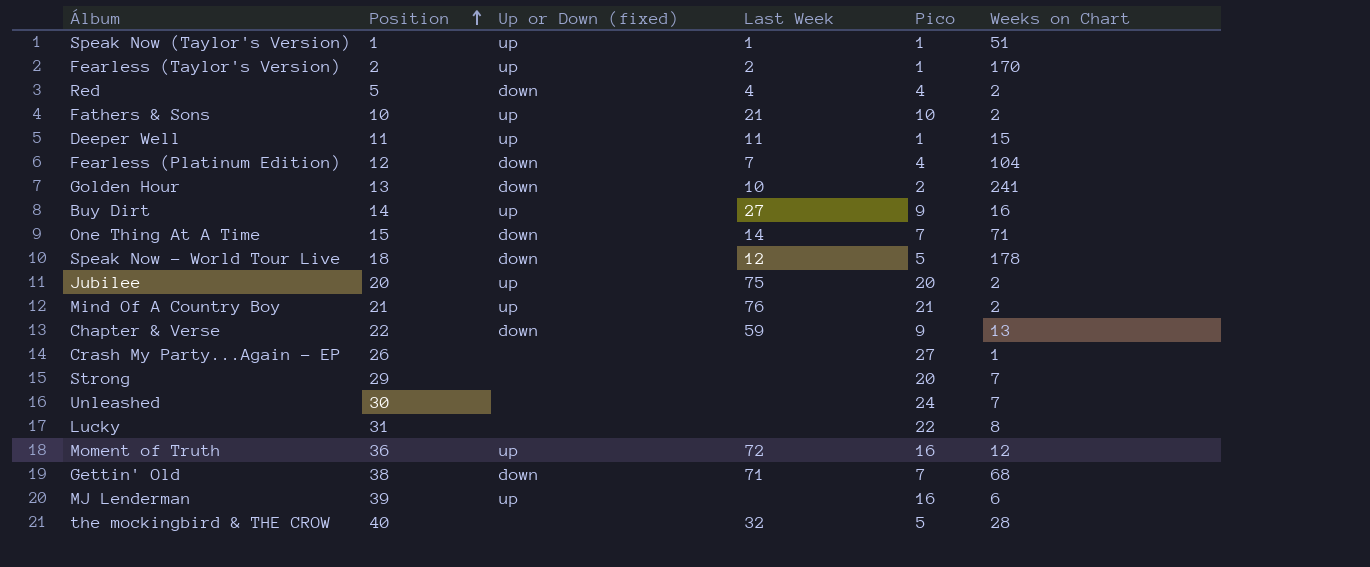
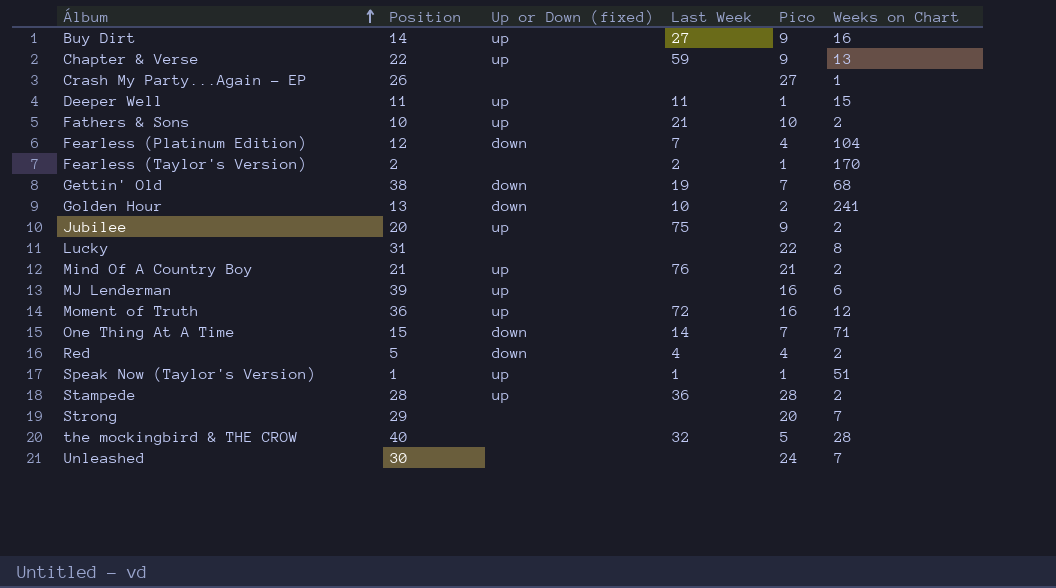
row order: Position ascending -> Álbum ascending
row Speak Now - World Tour Live: 18 | down | 12 | 5 | 178 -> none
Chapter & Verse | Up or Down (fixed): down -> up
Fearless (Taylor's Version) | Up or Down (fixed): up -> none
Gettin' Old | Last Week: 71 -> 19
Jubilee | Pico: 20 -> 9
row Stampede: none -> 28 | up | 36 | 28 | 2

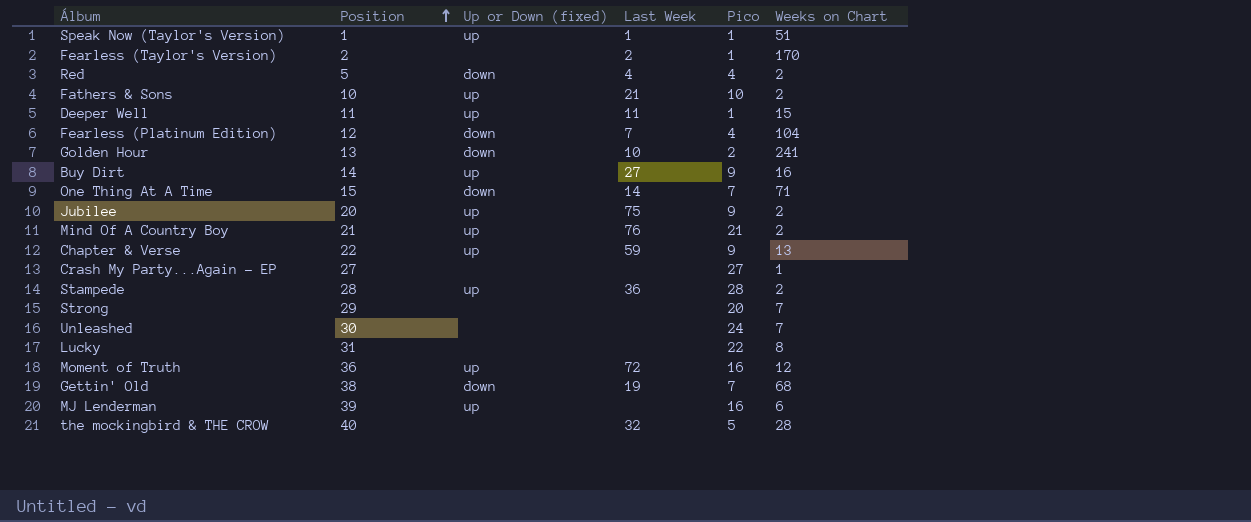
row order: Álbum ascending -> Position ascending
Crash My Party...Again - EP | Position: 26 -> 27

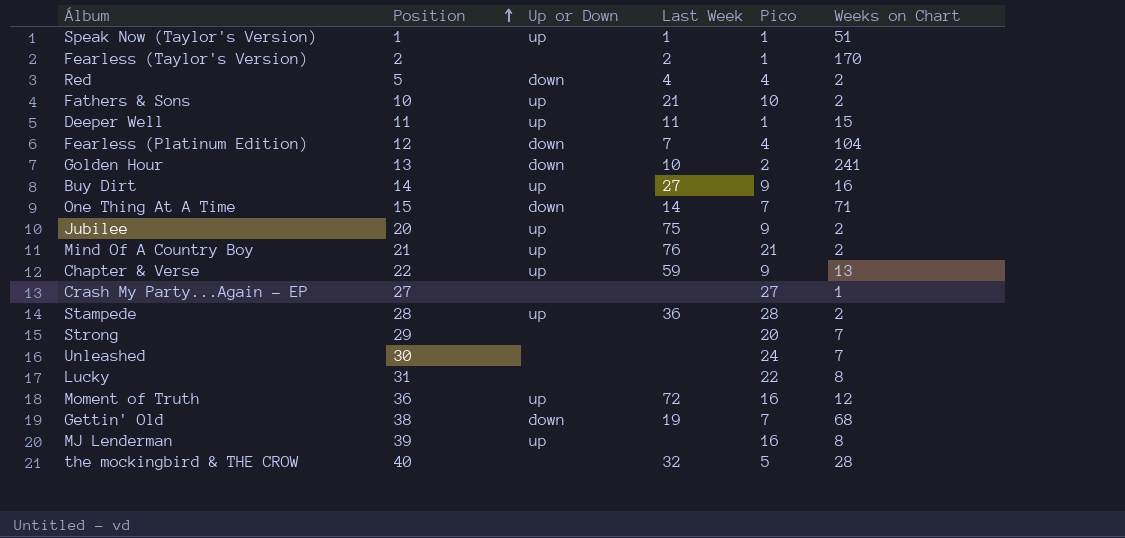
column name: Up or Down (fixed) -> Up or Down
MJ Lenderman | Weeks on Chart: 6 -> 8

